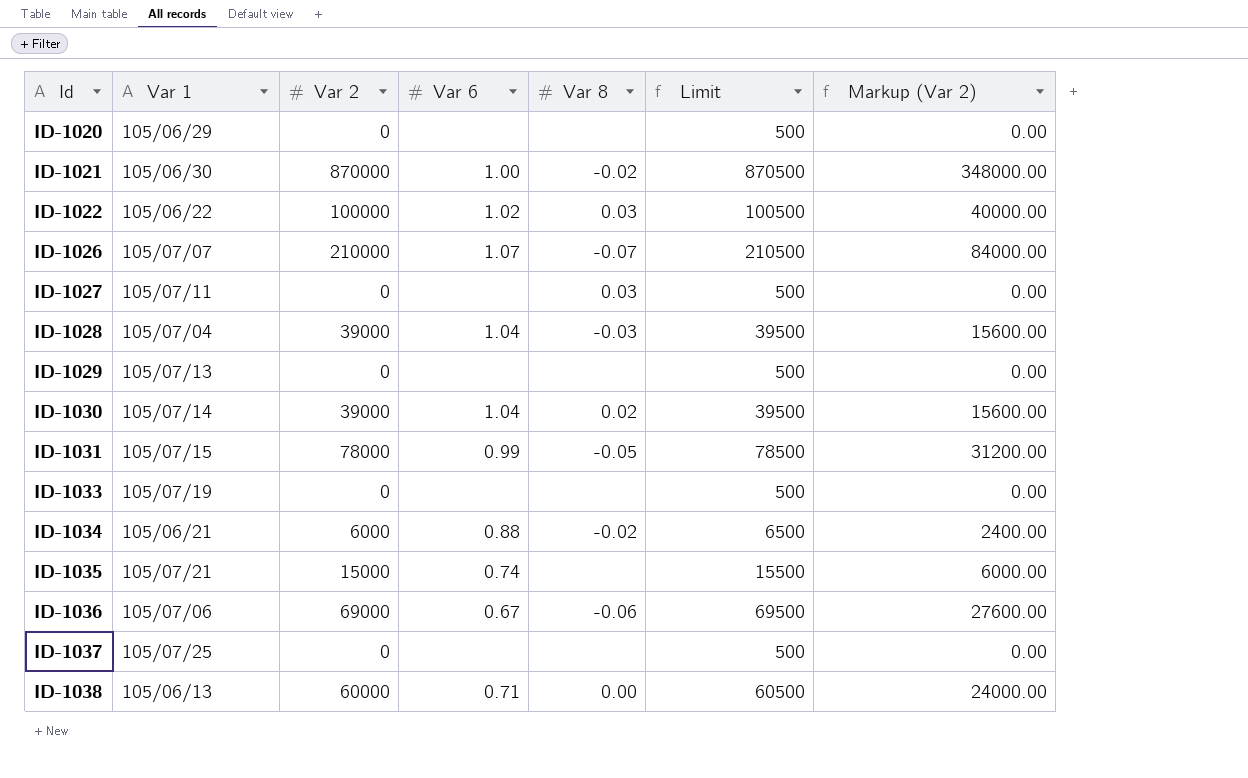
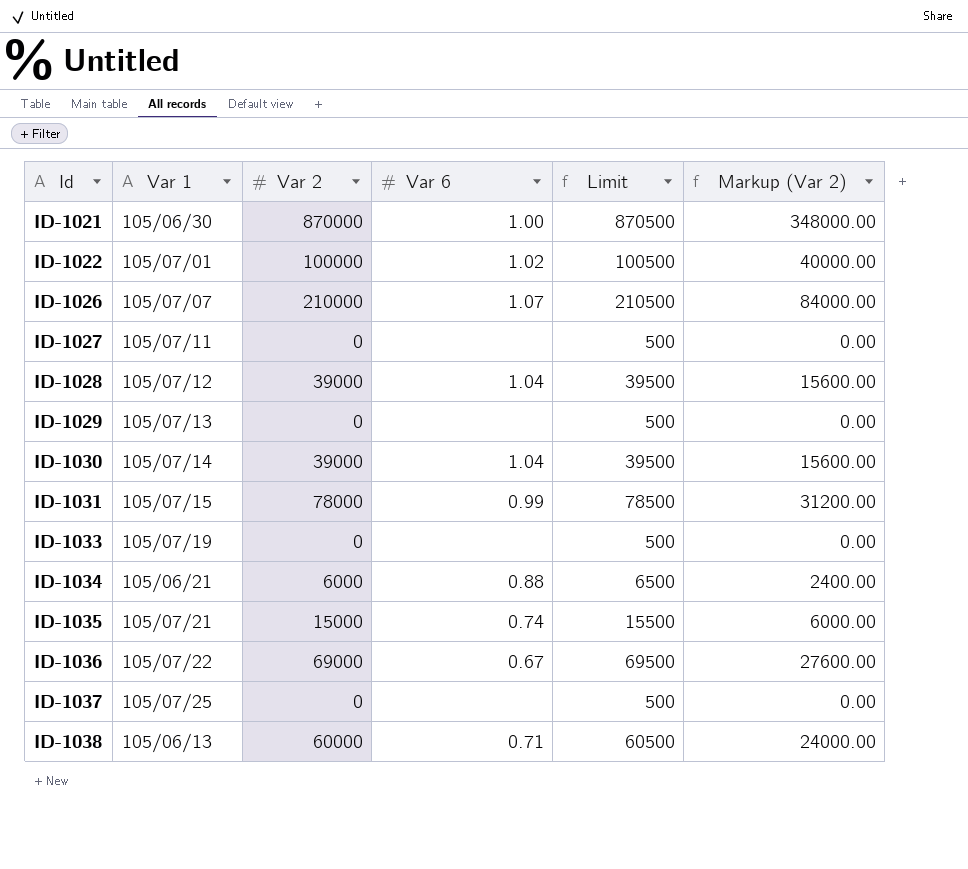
column Var 8 | position: 5 -> none
row ID-1020: 105/06/29 | 0 | none | none | 500 | 0.00 -> none
ID-1022 | Var 1: 105/06/22 -> 105/07/01
ID-1028 | Var 1: 105/07/04 -> 105/07/12
ID-1036 | Var 1: 105/07/06 -> 105/07/22

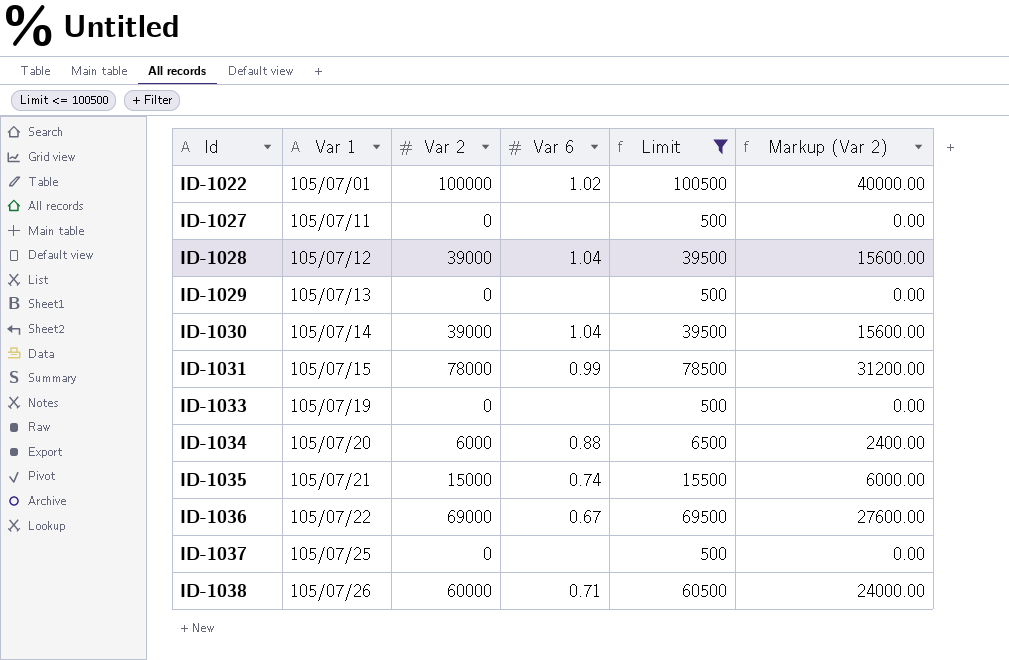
filter: none -> Limit <= 100500
ID-1034 | Var 1: 105/06/21 -> 105/07/20
ID-1038 | Var 1: 105/06/13 -> 105/07/26

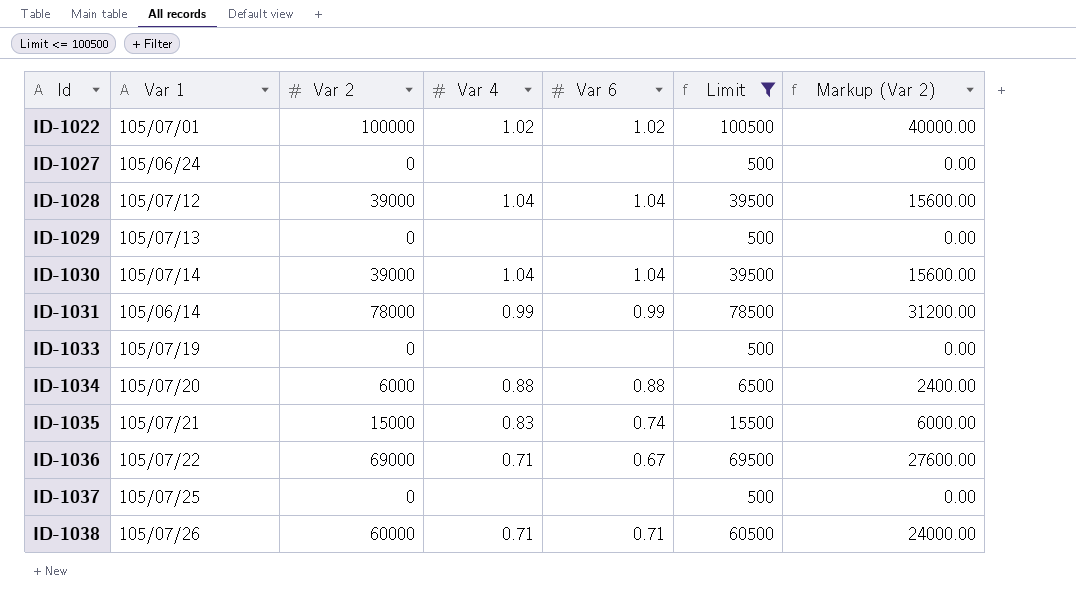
column Var 4 | position: none -> 4
ID-1027 | Var 1: 105/07/11 -> 105/06/24
ID-1031 | Var 1: 105/07/15 -> 105/06/14

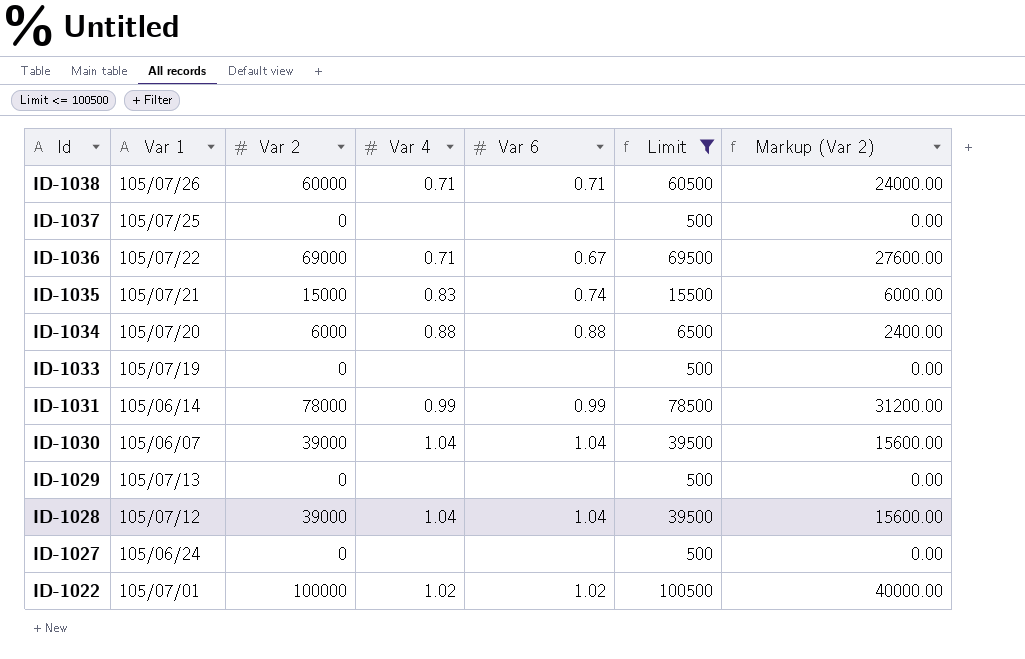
row order: Id ascending -> Id descending
ID-1030 | Var 1: 105/07/14 -> 105/06/07

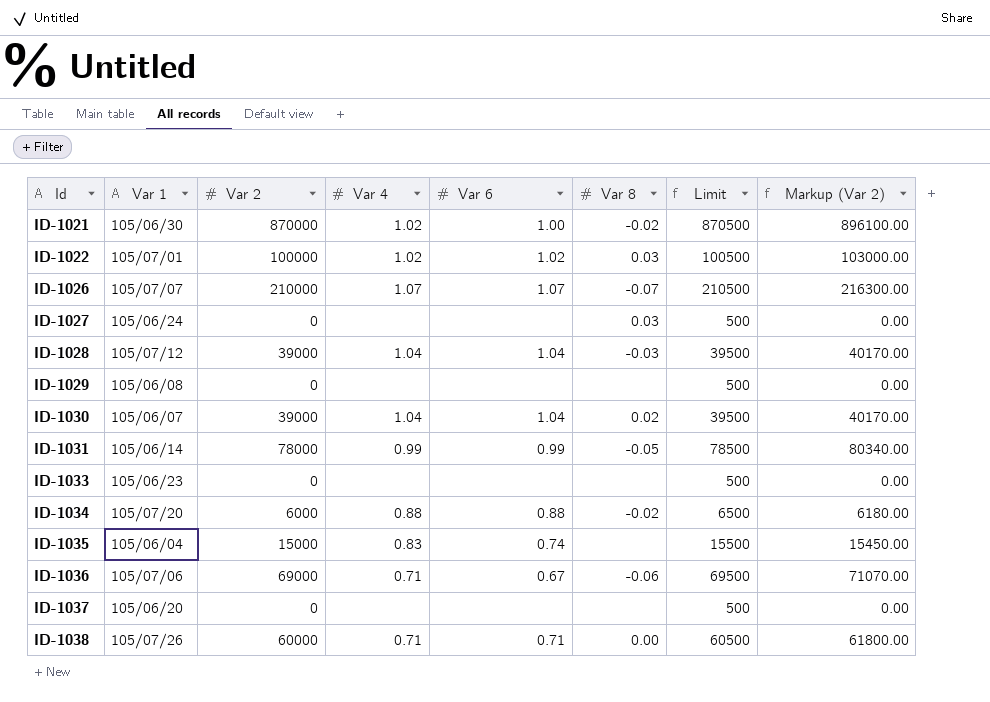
filter: Limit <= 100500 -> none
row order: Id descending -> Id ascending
column Var 8 | position: none -> 6
column Markup (Var 2) | formula: [Var 2] * 0.4 -> [Var 2] * 1.03
ID-1029 | Var 1: 105/07/13 -> 105/06/08
ID-1033 | Var 1: 105/07/19 -> 105/06/23
ID-1035 | Var 1: 105/07/21 -> 105/06/04
ID-1036 | Var 1: 105/07/22 -> 105/07/06
ID-1037 | Var 1: 105/07/25 -> 105/06/20

